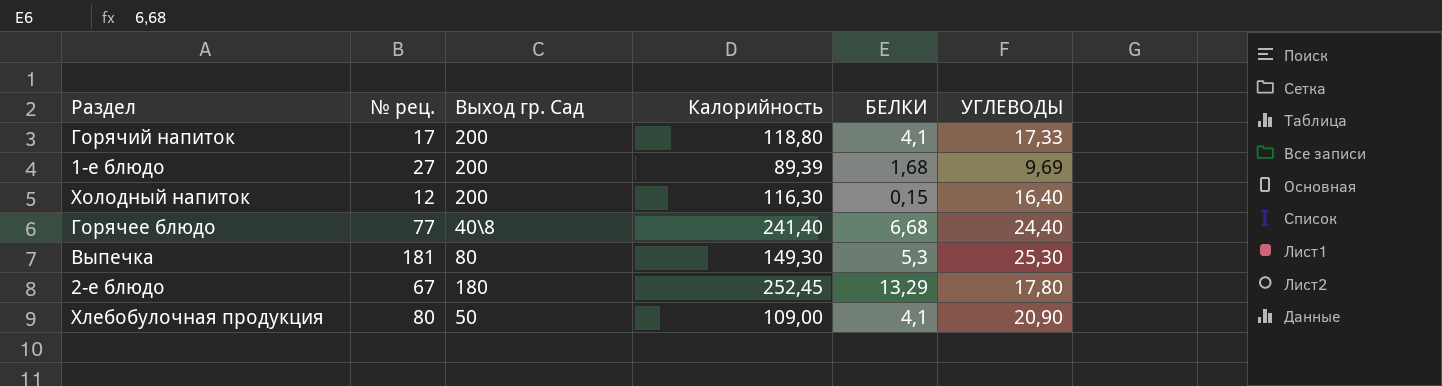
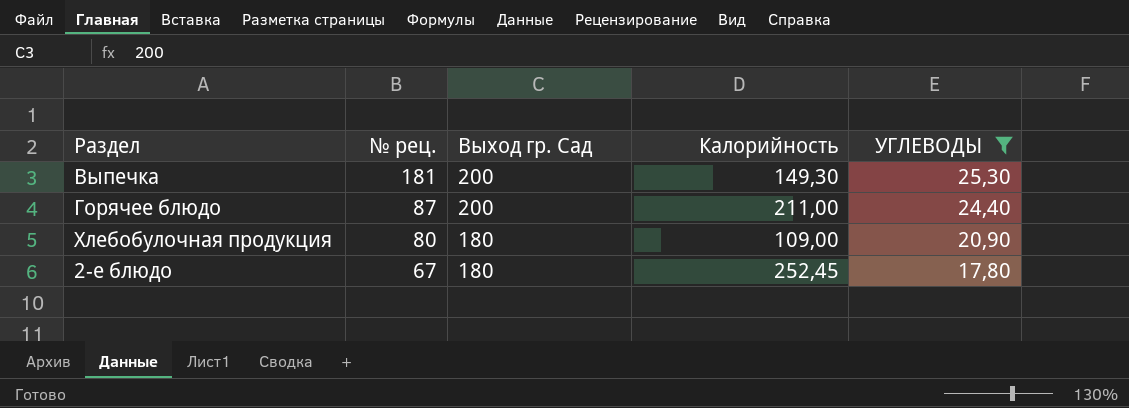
filter: none -> УГЛЕВОДЫ >= 17,80
row order: none -> № рец. descending
column БЕЛКИ | position: 5 -> none
Выпечка | Выход гр. Сад: 80 -> 200
Горячее блюдо | № рец.: 77 -> 87
Горячее блюдо | Выход гр. Сад: 40\8 -> 200
Горячее блюдо | Калорийность: 241,40 -> 211,00
Хлебобулочная продукция | Выход гр. Сад: 50 -> 180

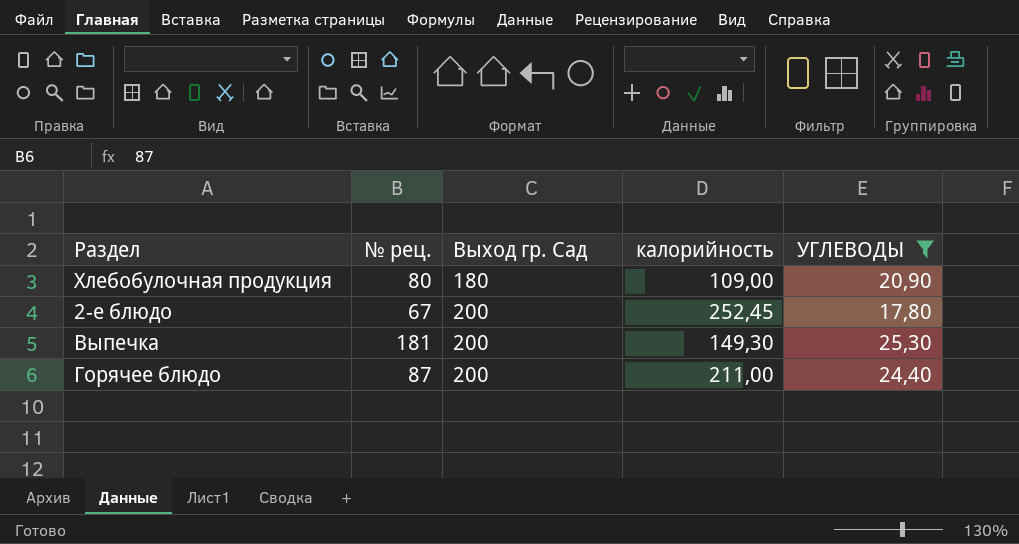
row order: № рец. descending -> Выход гр. Сад ascending
column name: Калорийность -> калорийность
2-е блюдо | Выход гр. Сад: 180 -> 200

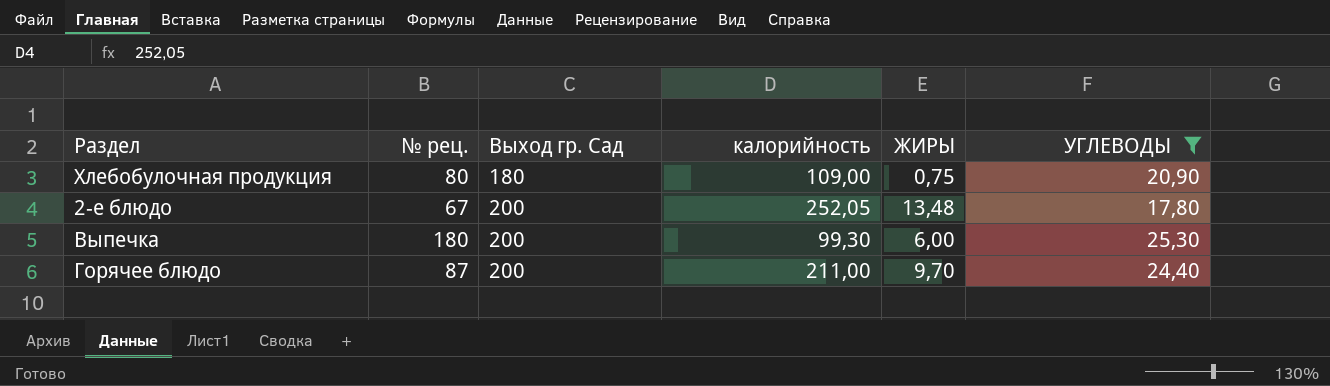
column ЖИРЫ | position: none -> 5
2-е блюдо | калорийность: 252,45 -> 252,05
Выпечка | № рец.: 181 -> 180
Выпечка | калорийность: 149,30 -> 99,30

